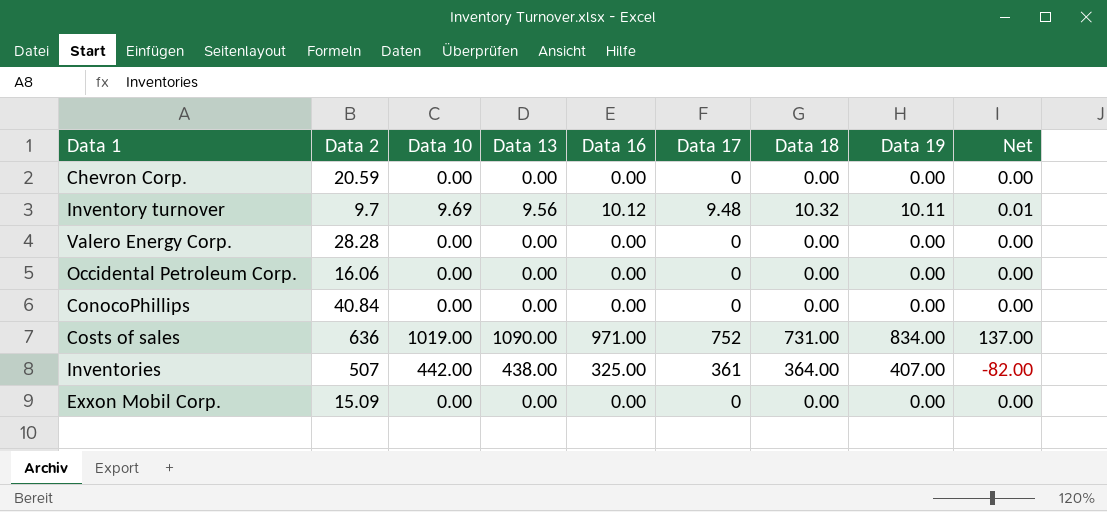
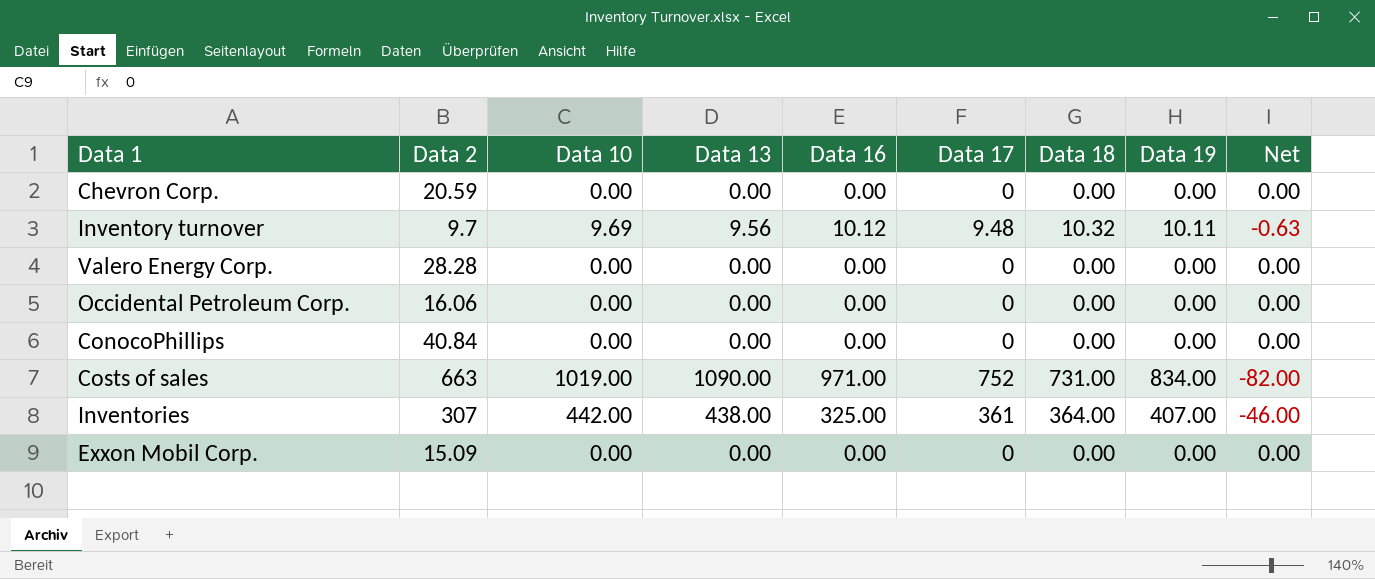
column Net | formula: [Data 16] - [Data 19] -> [Data 17] - [Data 19]
Costs of sales | Data 2: 636 -> 663
Inventories | Data 2: 507 -> 307

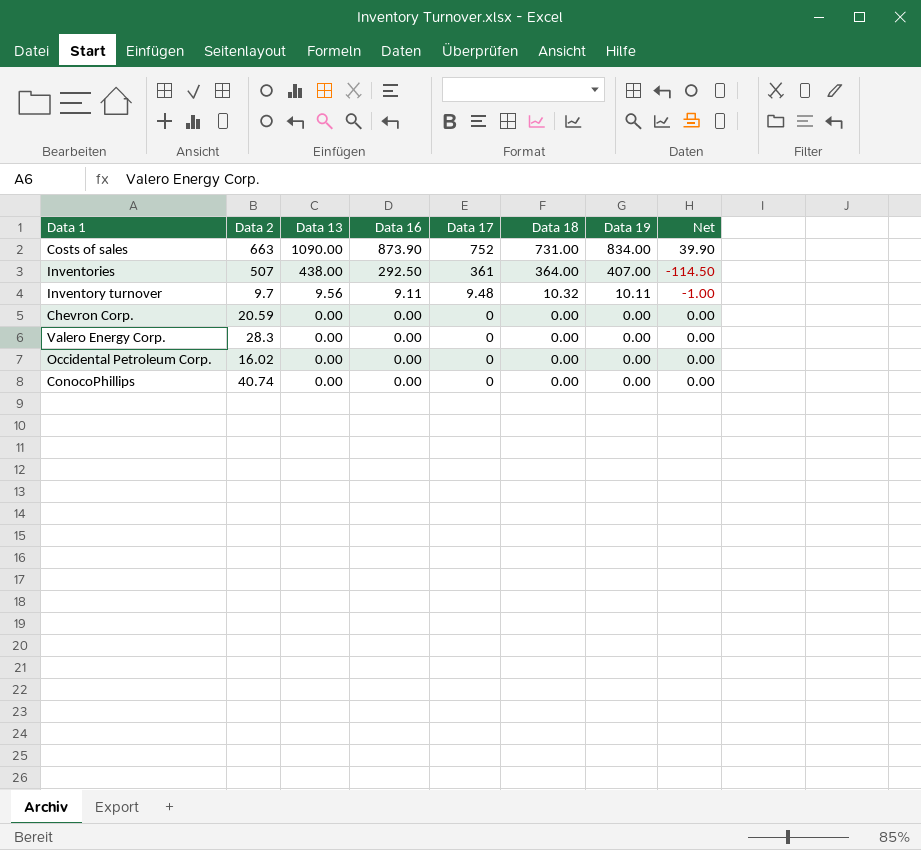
row order: none -> Data 13 descending
column Data 10 | position: 3 -> none
column Net | formula: [Data 17] - [Data 19] -> [Data 16] - [Data 19]
row Exxon Mobil Corp.: 15.09 | 0.00 | 0.00 | 0.00 | 0 | 0.00 | 0.00 | 0.00 -> none
Costs of sales | Data 16: 971.00 -> 873.90
Inventories | Data 2: 307 -> 507
Inventories | Data 16: 325.00 -> 292.50
Inventory turnover | Data 16: 10.12 -> 9.11
Valero Energy Corp. | Data 2: 28.28 -> 28.3
Occidental Petroleum Corp. | Data 2: 16.06 -> 16.02
ConocoPhillips | Data 2: 40.84 -> 40.74

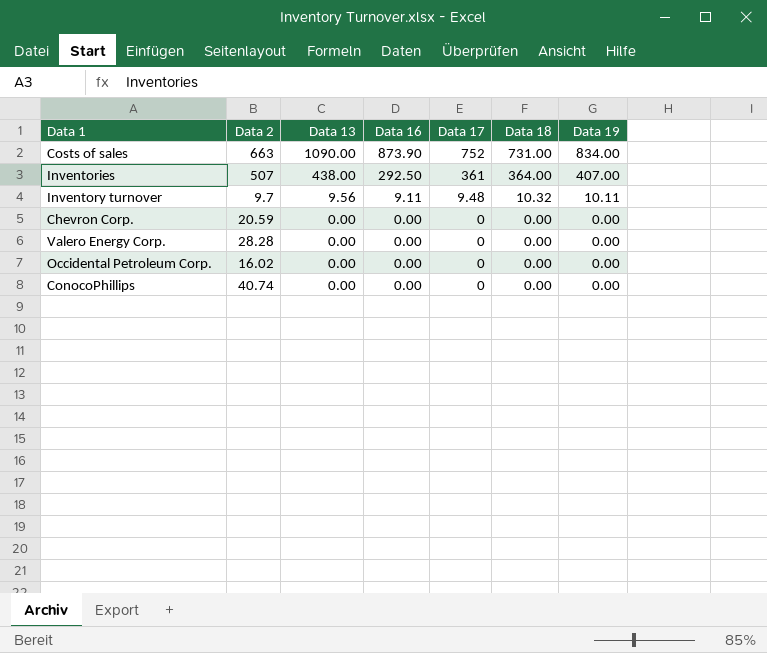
column Net | formula: [Data 16] - [Data 19] -> none
Valero Energy Corp. | Data 2: 28.3 -> 28.28

